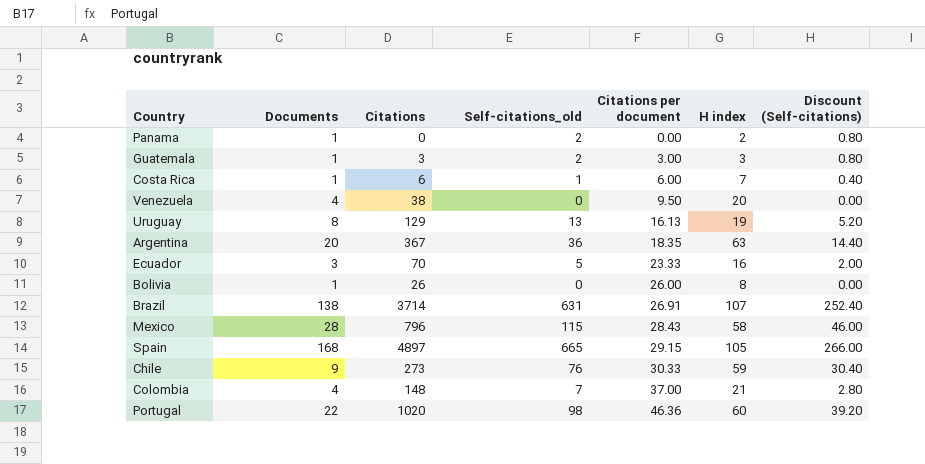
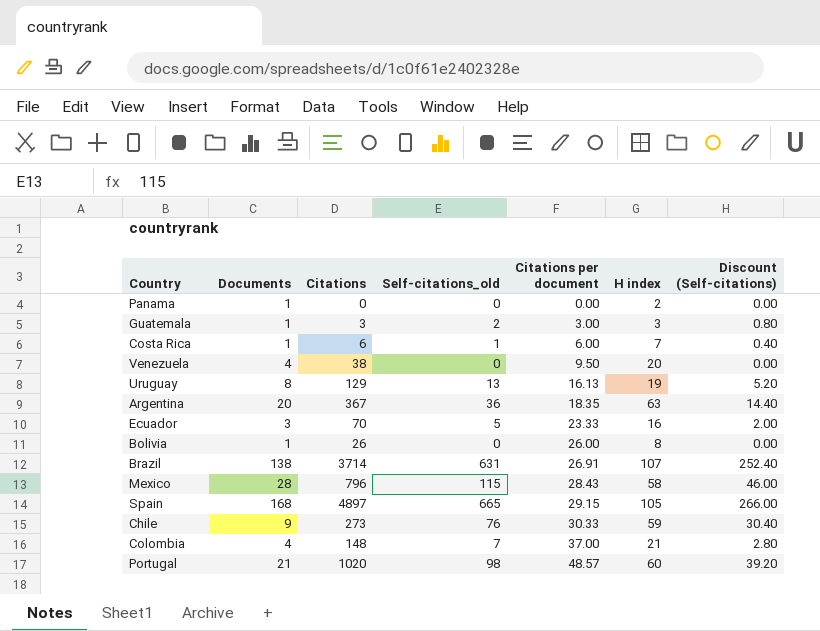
Panama | Self-citations_old: 2 -> 0
Panama | Discount (Self-citations): 0.80 -> 0.00
Portugal | Documents: 22 -> 21
Portugal | Citations per document: 46.36 -> 48.57

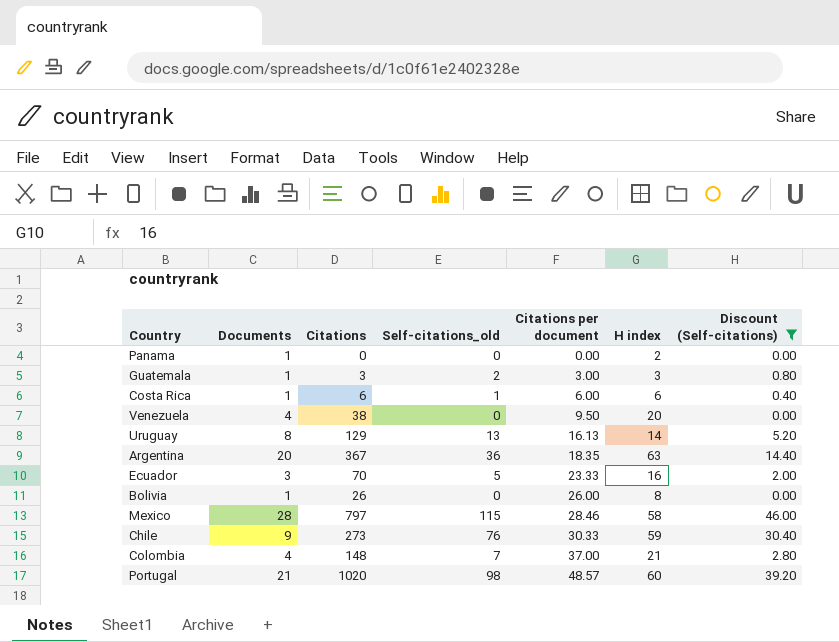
filter: none -> Discount (Self-citations) <= 46.00
Costa Rica | H index: 7 -> 6
Uruguay | H index: 19 -> 14
Mexico | Citations: 796 -> 797
Mexico | Citations per document: 28.43 -> 28.46

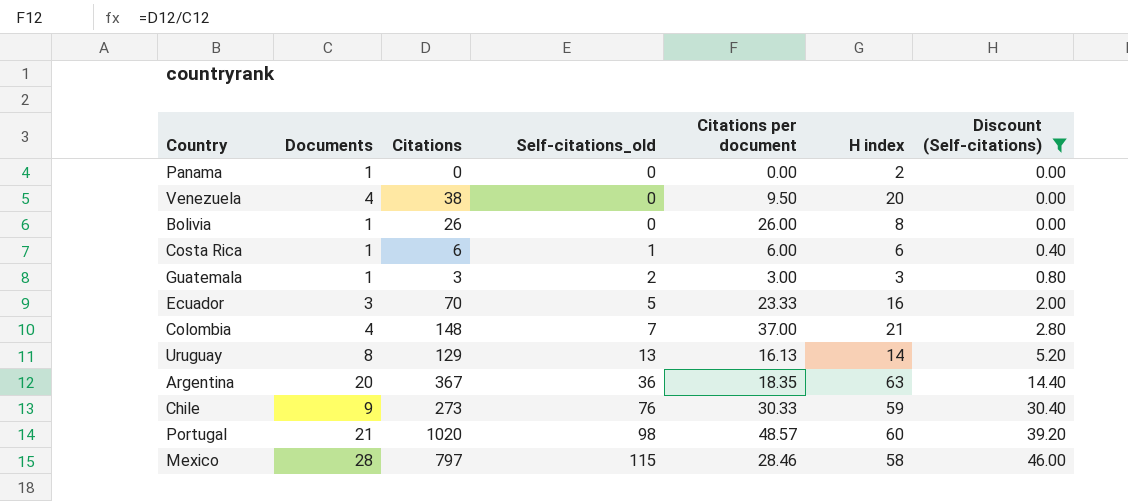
row order: Citations per document ascending -> Self-citations_old ascending

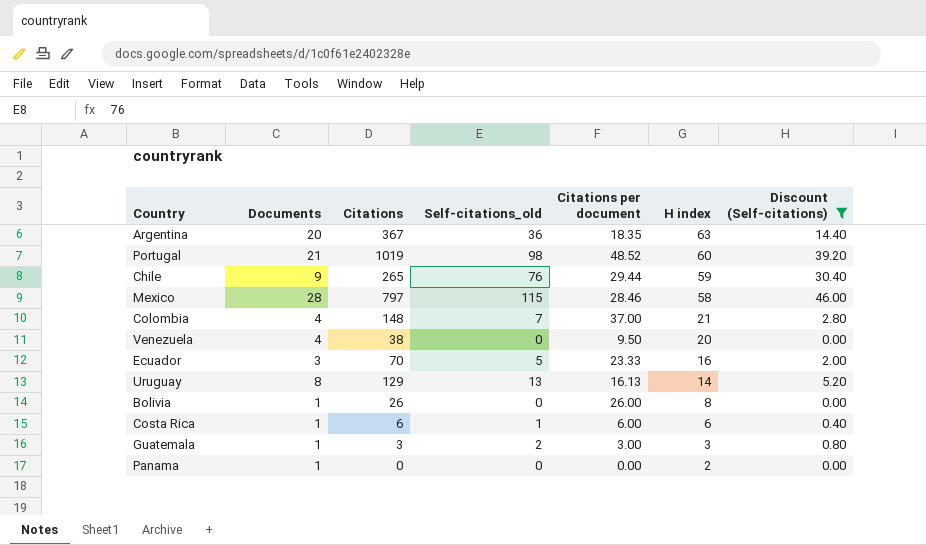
row order: Self-citations_old ascending -> H index descending
Portugal | Citations: 1020 -> 1019
Portugal | Citations per document: 48.57 -> 48.52
Chile | Citations: 273 -> 265
Chile | Citations per document: 30.33 -> 29.44

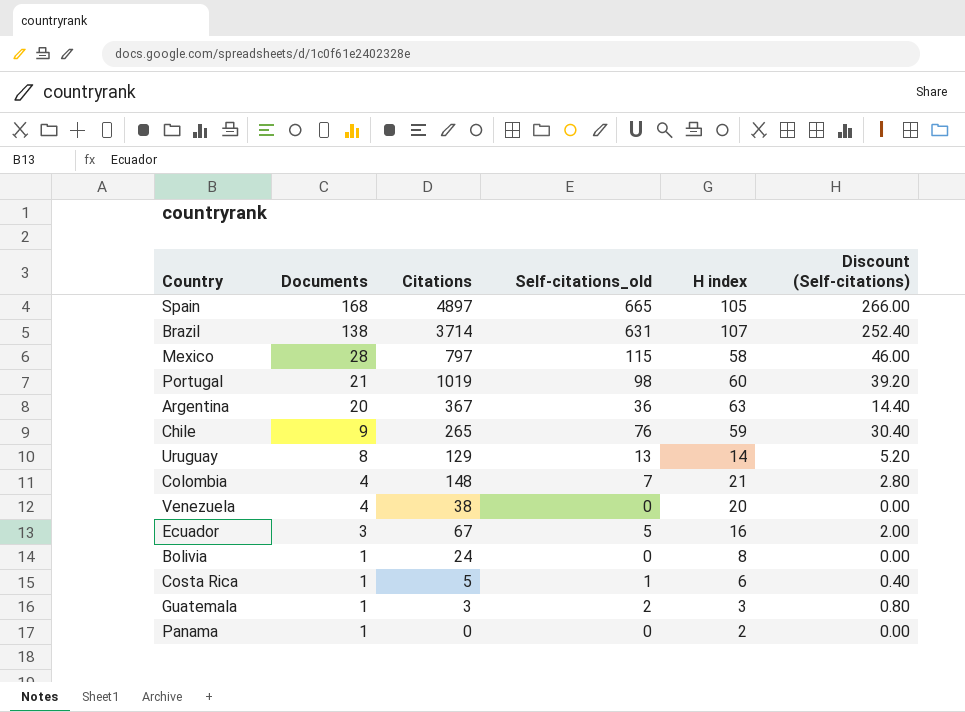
filter: Discount (Self-citations) <= 46.00 -> none
row order: H index descending -> Documents descending
column Citations per document | formula: [Citations] / [Documents] -> none
Ecuador | Citations: 70 -> 67
Bolivia | Citations: 26 -> 24
Costa Rica | Citations: 6 -> 5

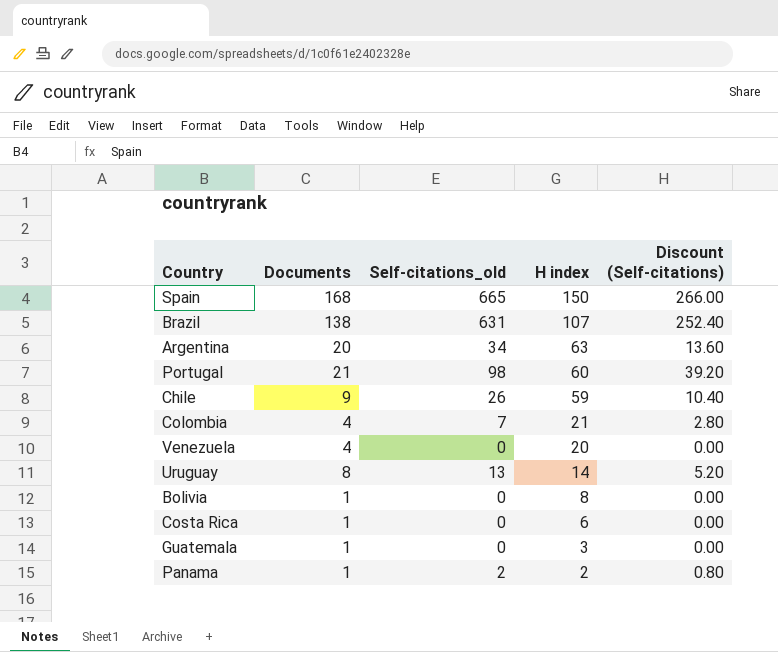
row order: Documents descending -> H index descending
column Citations | position: 3 -> none
row Mexico: 28 | 797 | 115 | 58 | 46.00 -> none
row Ecuador: 3 | 67 | 5 | 16 | 2.00 -> none
Spain | H index: 105 -> 150
Argentina | Self-citations_old: 36 -> 34
Argentina | Discount (Self-citations): 14.40 -> 13.60
Chile | Self-citations_old: 76 -> 26
Chile | Discount (Self-citations): 30.40 -> 10.40
Costa Rica | Self-citations_old: 1 -> 0
Costa Rica | Discount (Self-citations): 0.40 -> 0.00
Guatemala | Self-citations_old: 2 -> 0
Guatemala | Discount (Self-citations): 0.80 -> 0.00
Panama | Self-citations_old: 0 -> 2
Panama | Discount (Self-citations): 0.00 -> 0.80

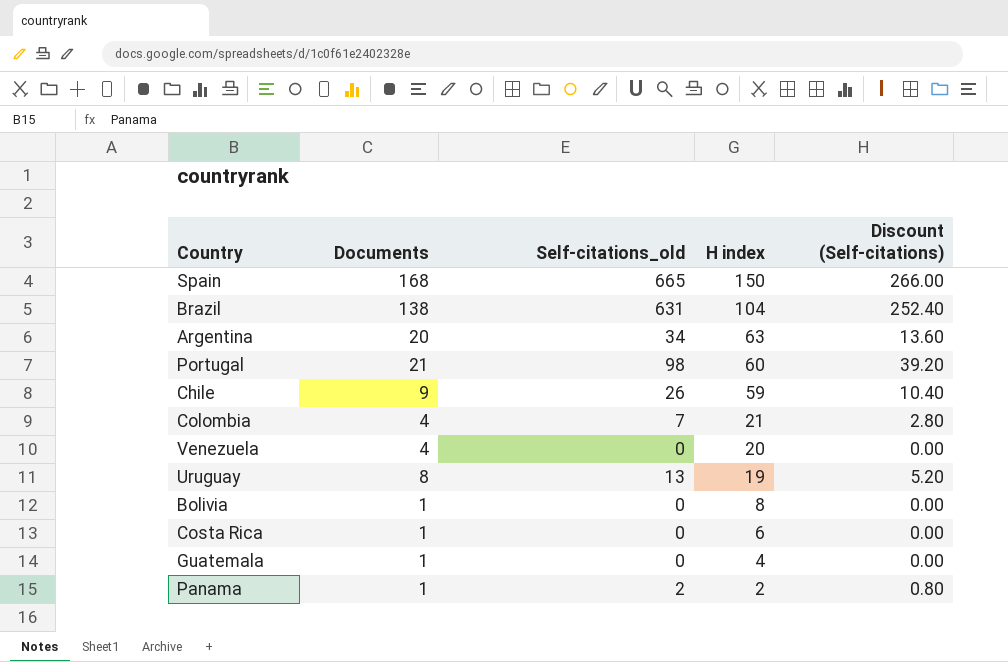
Brazil | H index: 107 -> 104
Uruguay | H index: 14 -> 19
Guatemala | H index: 3 -> 4

